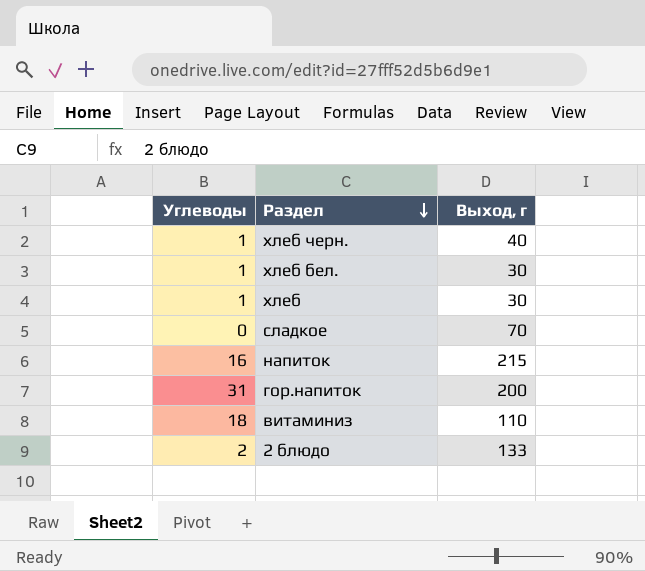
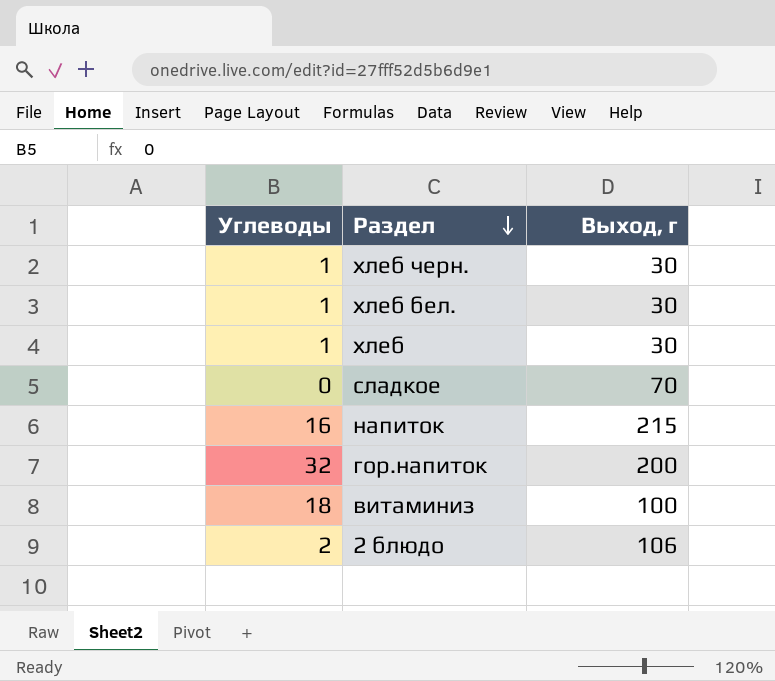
хлеб черн. | Выход, г: 40 -> 30
гор.напиток | Углеводы: 31 -> 32
витаминиз | Выход, г: 110 -> 100
2 блюдо | Выход, г: 133 -> 106

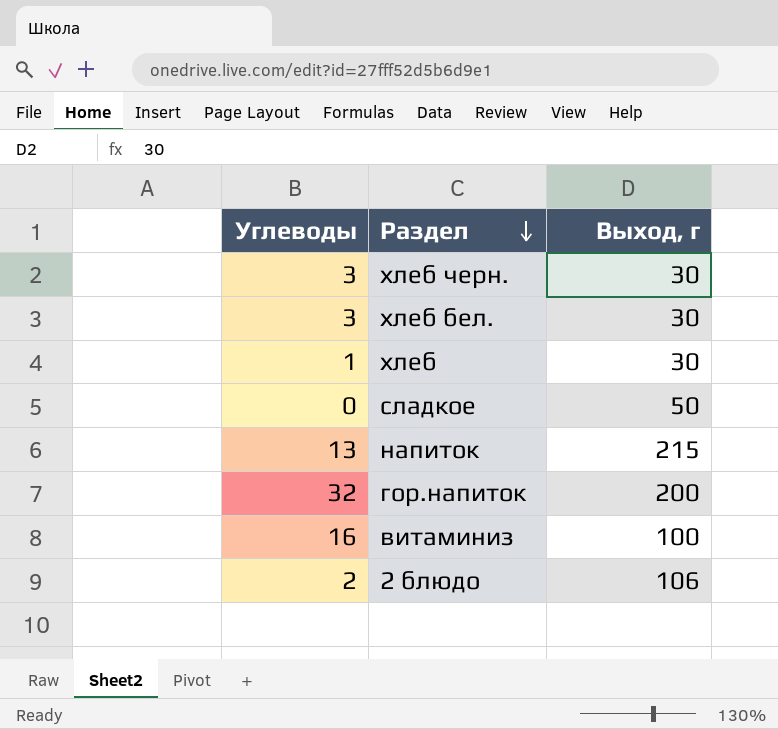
хлеб черн. | Углеводы: 1 -> 3
хлеб бел. | Углеводы: 1 -> 3
сладкое | Выход, г: 70 -> 50
напиток | Углеводы: 16 -> 13
витаминиз | Углеводы: 18 -> 16

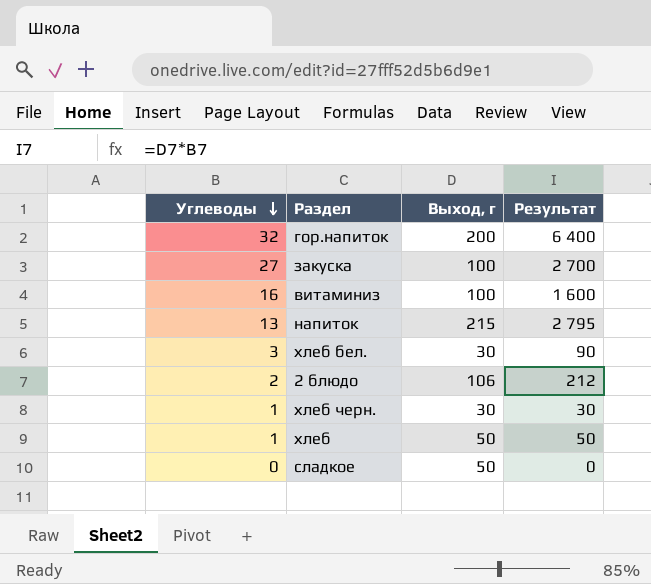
row order: Раздел descending -> Углеводы descending
column Результат | formula: none -> [Углеводы] * [Выход, г]
row закуска: none -> 27 | 100 | 2 700
хлеб черн. | Углеводы: 3 -> 1
хлеб | Выход, г: 30 -> 50

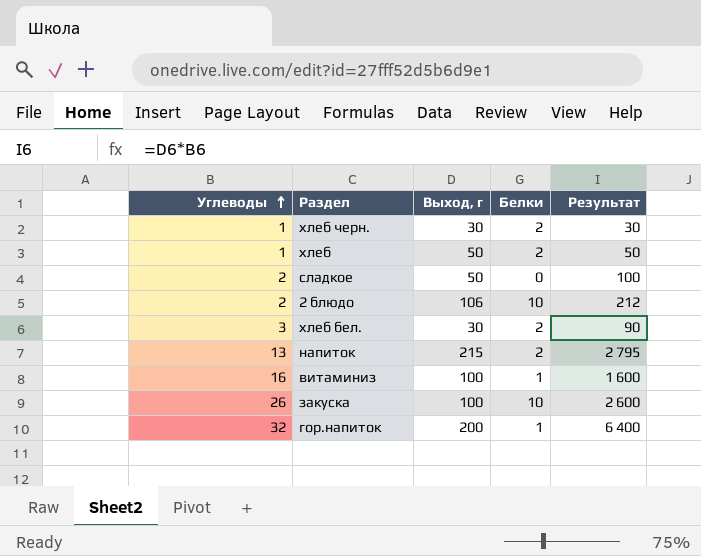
row order: Углеводы descending -> Углеводы ascending
column Белки | position: none -> 4
сладкое | Углеводы: 0 -> 2
сладкое | Результат: 0 -> 100
закуска | Углеводы: 27 -> 26
закуска | Результат: 2 700 -> 2 600

